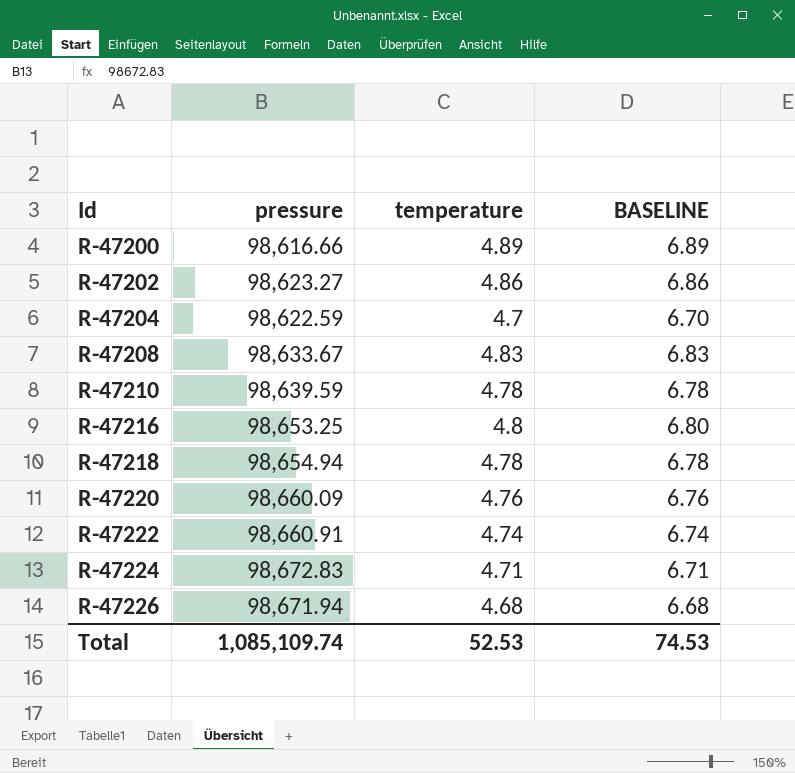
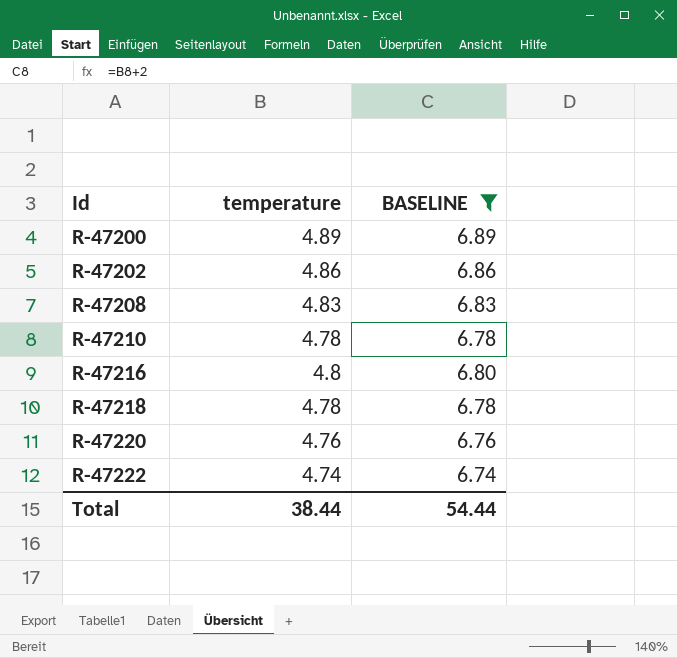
filter: none -> BASELINE >= 6.74
column pressure | position: 2 -> none
Total | temperature: 52.53 -> 38.44
Total | BASELINE: 74.53 -> 54.44

